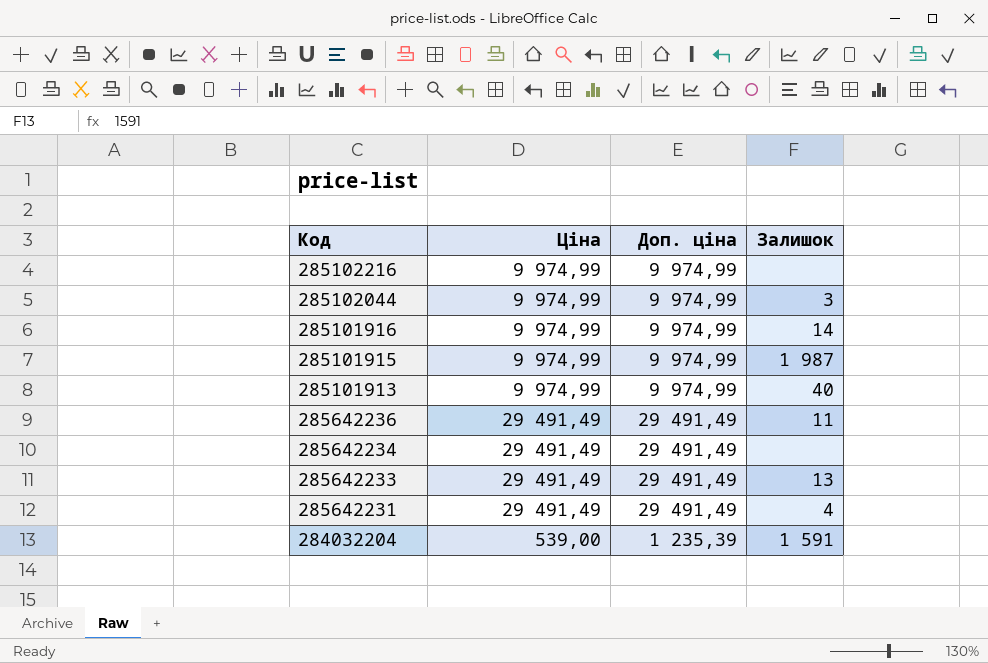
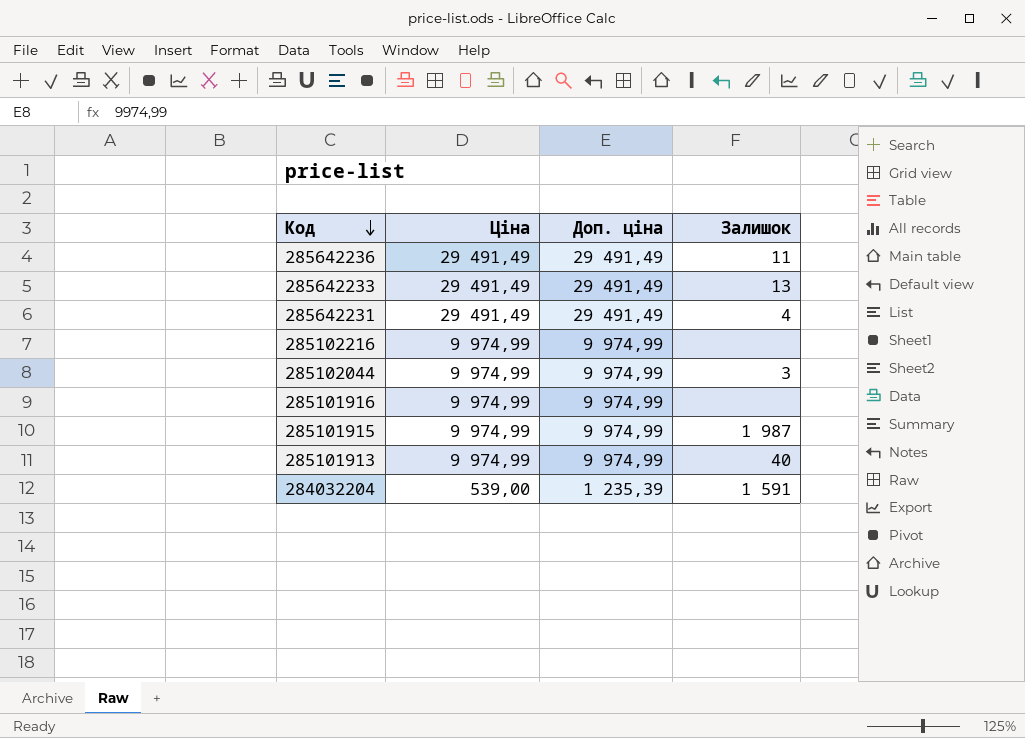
row order: none -> Код descending
row 285642234: 29 491,49 | 29 491,49 | none -> none
285101916 | Залишок: 14 -> none

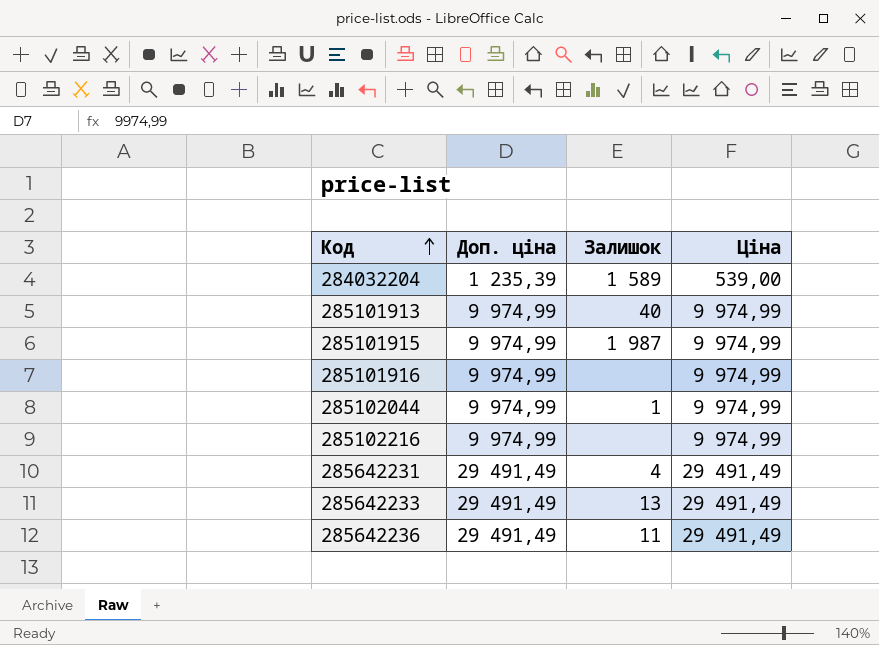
row order: Код descending -> Код ascending
column Ціна | position: 2 -> 4
284032204 | Залишок: 1 591 -> 1 589
285102044 | Залишок: 3 -> 1

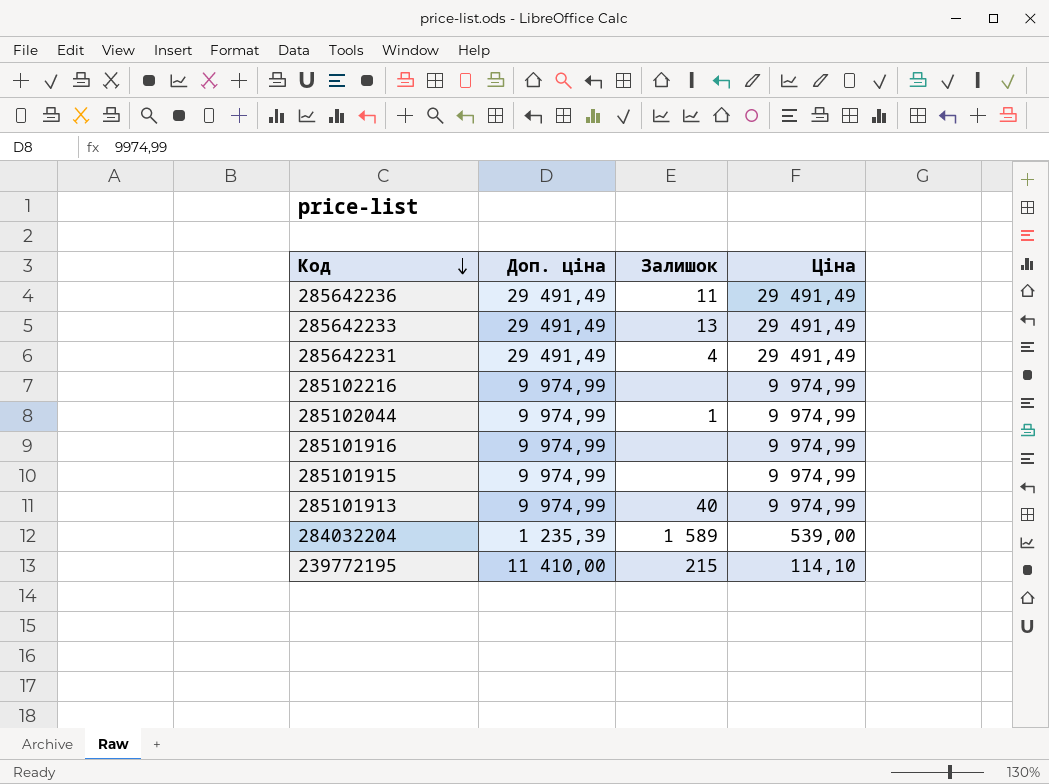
row order: Код ascending -> Код descending
285101915 | Залишок: 1 987 -> none
row 239772195: none -> 11 410,00 | 215 | 114,10

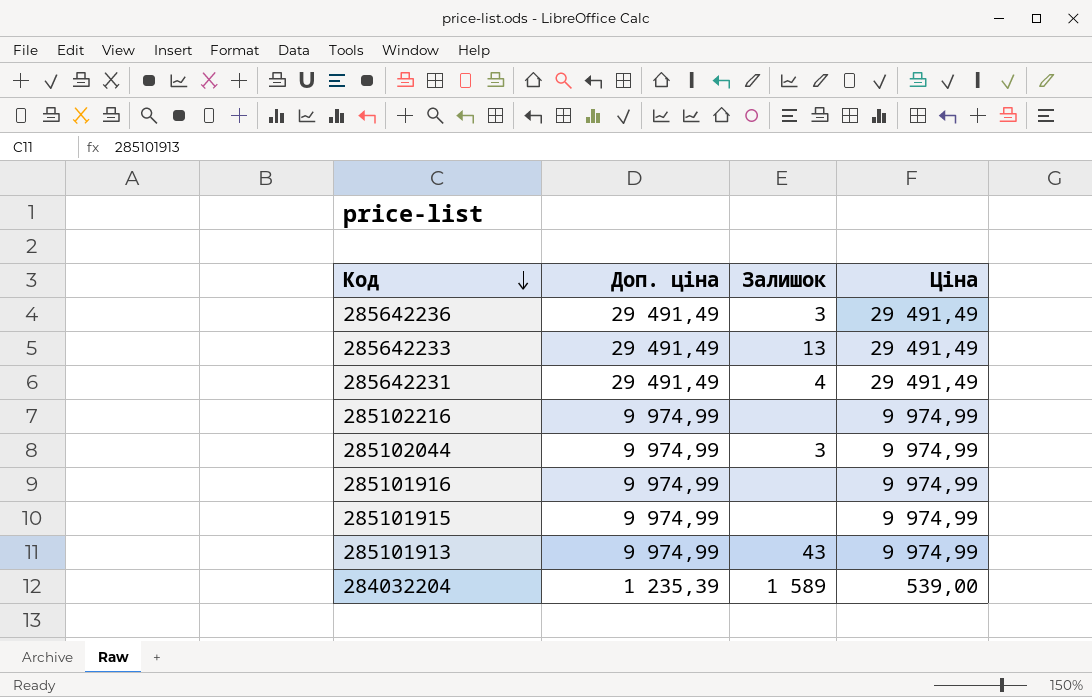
row 239772195: 11 410,00 | 215 | 114,10 -> none
285642236 | Залишок: 11 -> 3
285102044 | Залишок: 1 -> 3
285101913 | Залишок: 40 -> 43

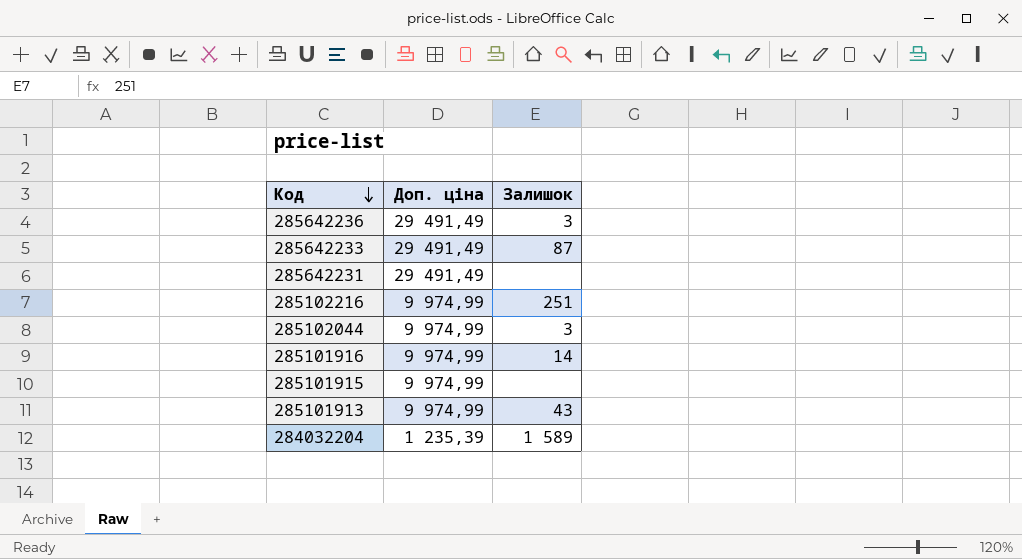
column Ціна | position: 4 -> none
285642233 | Залишок: 13 -> 87
285642231 | Залишок: 4 -> none
285102216 | Залишок: none -> 251
285101916 | Залишок: none -> 14

